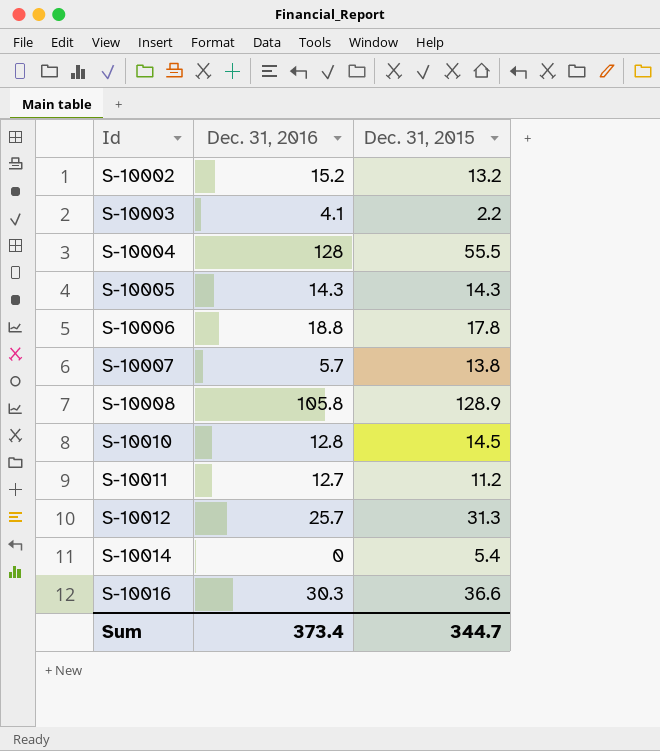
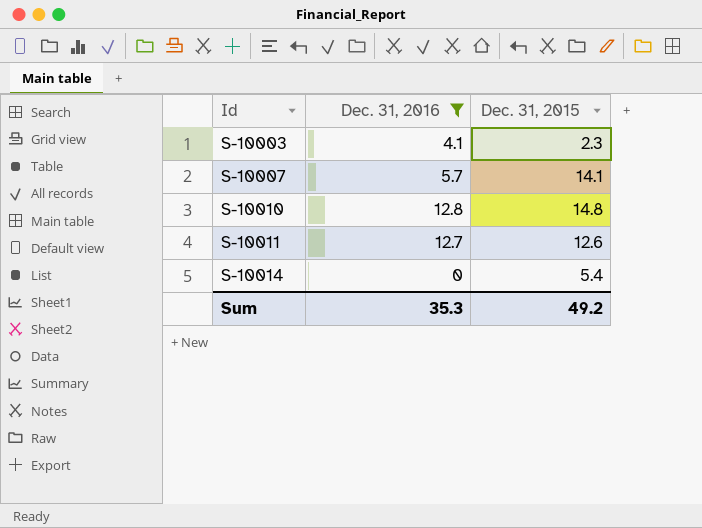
filter: none -> Dec. 31, 2016 <= 12.8
S-10003 | Dec. 31, 2015: 2.2 -> 2.3
S-10007 | Dec. 31, 2015: 13.8 -> 14.1
S-10010 | Dec. 31, 2015: 14.5 -> 14.8
S-10011 | Dec. 31, 2015: 11.2 -> 12.6
Sum | Dec. 31, 2016: 373.4 -> 35.3
Sum | Dec. 31, 2015: 344.7 -> 49.2

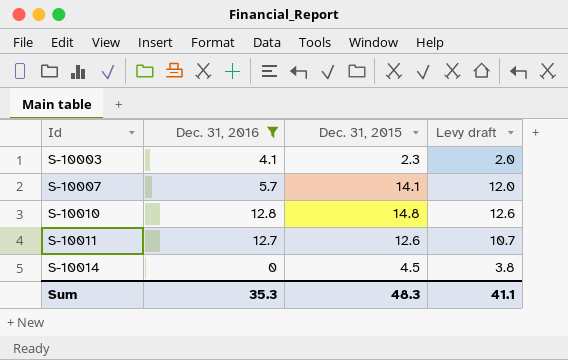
column Levy draft | formula: none -> [Dec. 31, 2015] * 0.85
S-10014 | Dec. 31, 2015: 5.4 -> 4.5
Sum | Dec. 31, 2015: 49.2 -> 48.3

